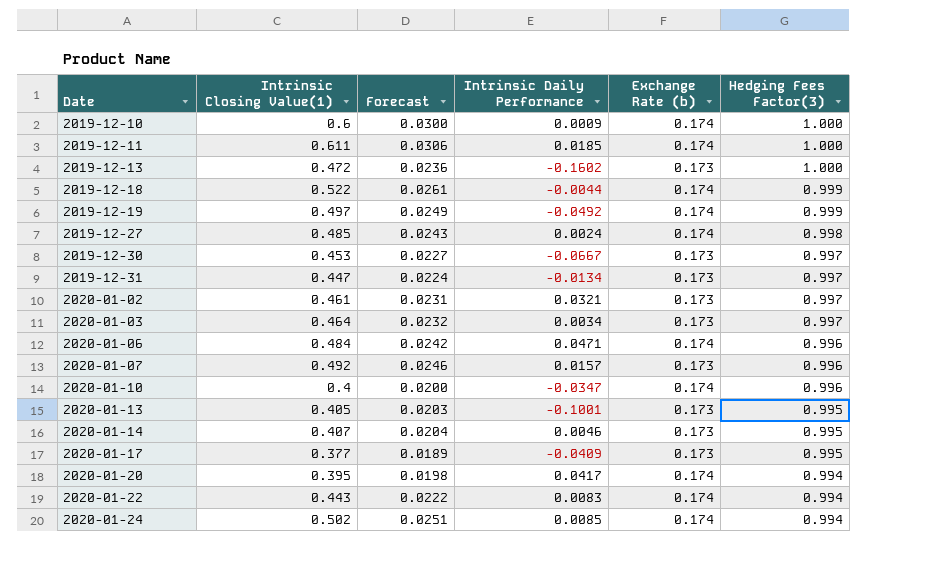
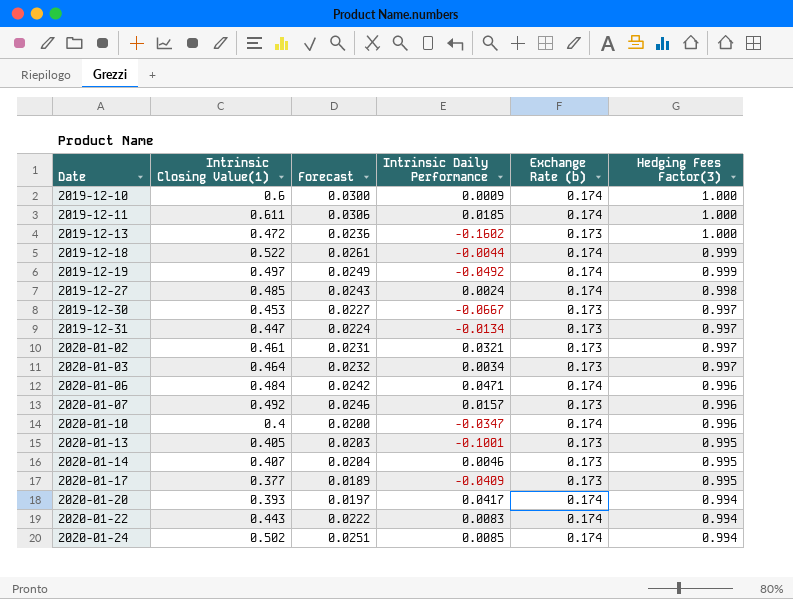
2020-01-20 | Intrinsic Closing Value(1): 0.395 -> 0.393
2020-01-20 | Forecast: 0.0198 -> 0.0197

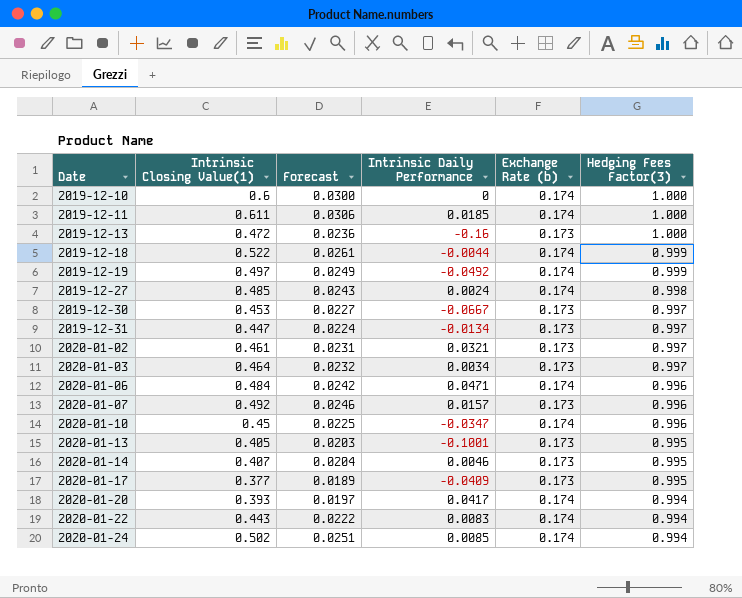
2019-12-10 | Intrinsic Daily Performance: 0.0009 -> 0
2019-12-13 | Intrinsic Daily Performance: -0.1602 -> -0.16
2020-01-10 | Intrinsic Closing Value(1): 0.4 -> 0.45
2020-01-10 | Forecast: 0.0200 -> 0.0225

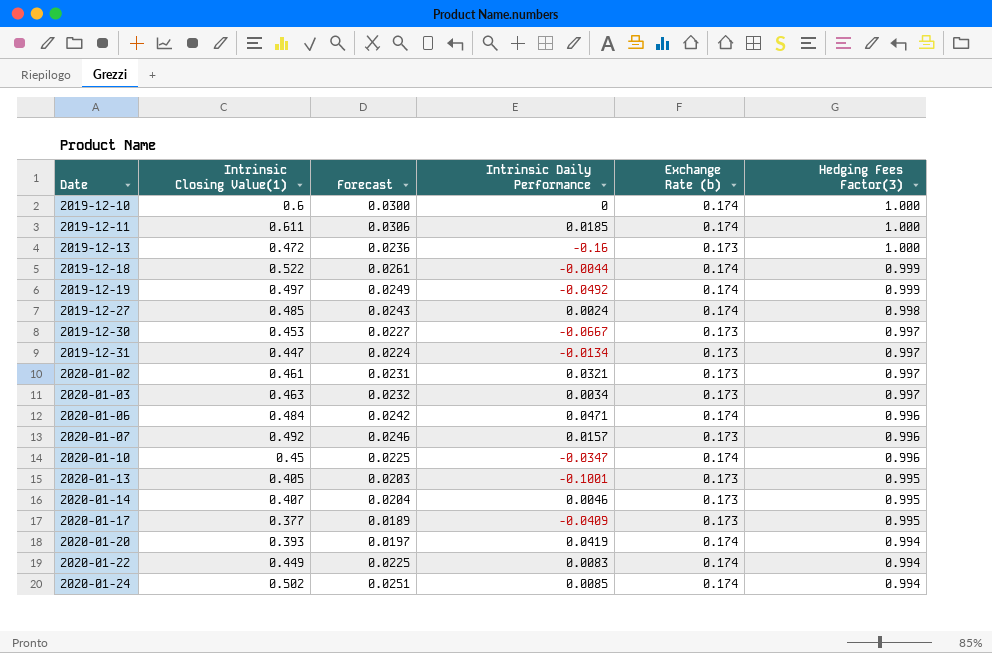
2020-01-03 | Intrinsic Closing Value(1): 0.464 -> 0.463
2020-01-20 | Intrinsic Daily Performance: 0.0417 -> 0.0419
2020-01-22 | Intrinsic Closing Value(1): 0.443 -> 0.449
2020-01-22 | Forecast: 0.0222 -> 0.0225

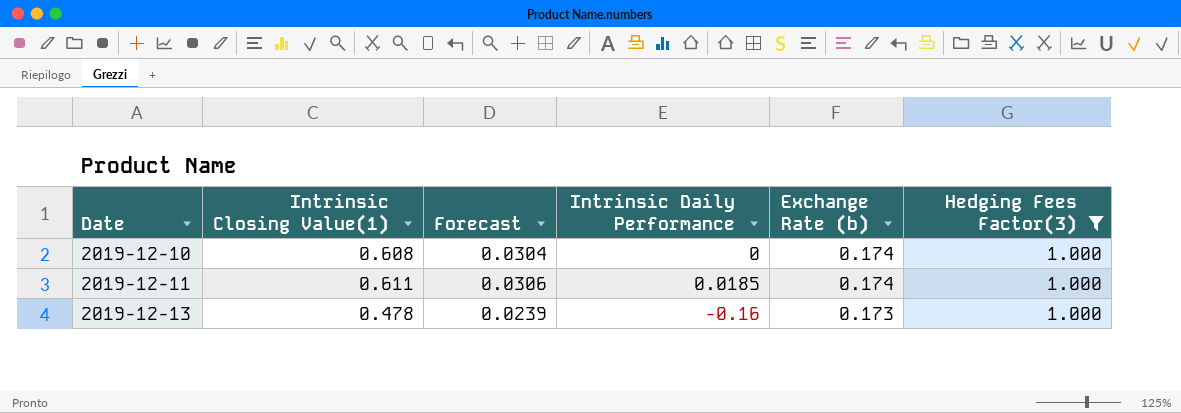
filter: none -> Hedging Fees Factor(3) = 1.000
2019-12-10 | Intrinsic Closing Value(1): 0.6 -> 0.608
2019-12-10 | Forecast: 0.0300 -> 0.0304
2019-12-13 | Intrinsic Closing Value(1): 0.472 -> 0.478
2019-12-13 | Forecast: 0.0236 -> 0.0239

